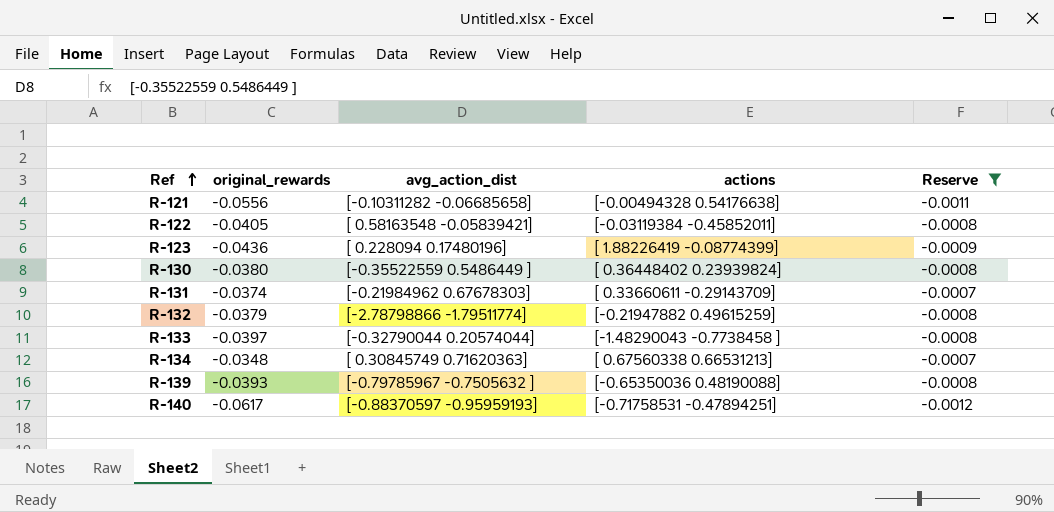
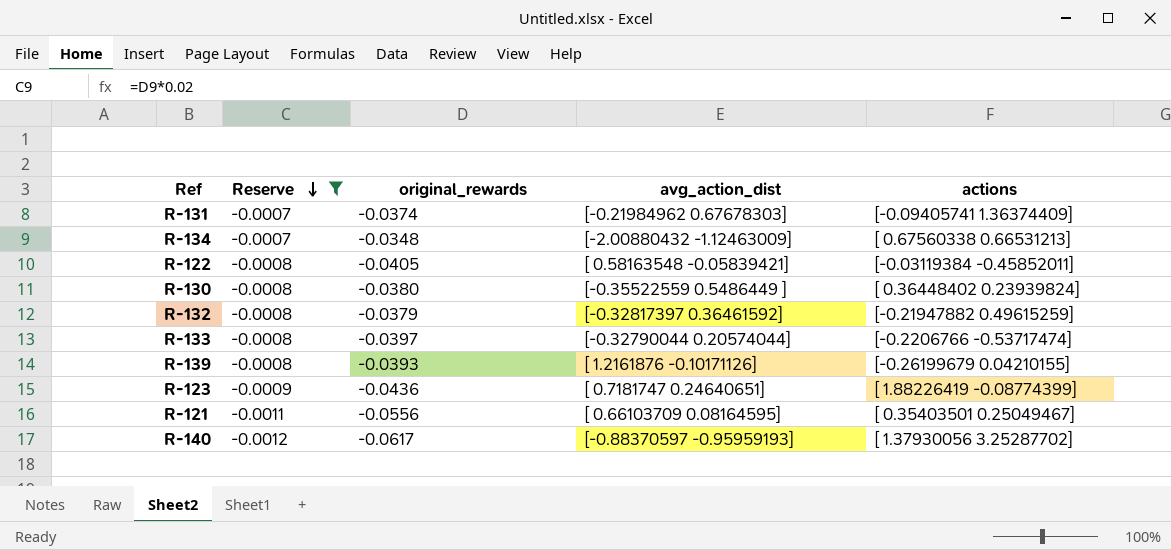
row order: Ref ascending -> Reserve descending
column Reserve | position: 5 -> 2
R-131 | actions: [ 0.33660611 -0.29143709] -> [-0.09405741 1.36374409]
R-134 | avg_action_dist: [ 0.30845749 0.71620363] -> [-2.00880432 -1.12463009]
R-132 | avg_action_dist: [-2.78798866 -1.79511774] -> [-0.32817397 0.36461592]
R-133 | actions: [-1.48290043 -0.7738458 ] -> [-0.2206766 -0.53717474]
R-139 | avg_action_dist: [-0.79785967 -0.7505632 ] -> [ 1.2161876 -0.10171126]
R-139 | actions: [-0.65350036 0.48190088] -> [-0.26199679 0.04210155]
R-123 | avg_action_dist: [ 0.228094 0.17480196] -> [ 0.7181747 0.24640651]
R-121 | avg_action_dist: [-0.10311282 -0.06685658] -> [ 0.66103709 0.08164595]
R-121 | actions: [-0.00494328 0.54176638] -> [ 0.35403501 0.25049467]
R-140 | actions: [-0.71758531 -0.47894251] -> [ 1.37930056 3.25287702]

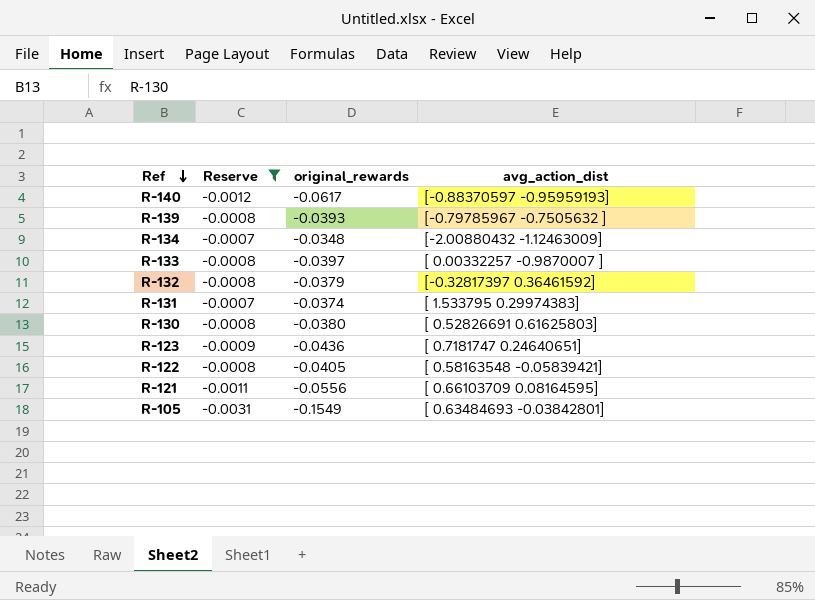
row order: Reserve descending -> Ref descending
column actions | position: 5 -> none
R-139 | avg_action_dist: [ 1.2161876 -0.10171126] -> [-0.79785967 -0.7505632 ]
R-133 | avg_action_dist: [-0.32790044 0.20574044] -> [ 0.00332257 -0.9870007 ]
R-131 | avg_action_dist: [-0.21984962 0.67678303] -> [ 1.533795 0.29974383]
R-130 | avg_action_dist: [-0.35522559 0.5486449 ] -> [ 0.52826691 0.61625803]
row R-105: none -> -0.0031 | -0.1549 | [ 0.63484693 -0.03842801]

